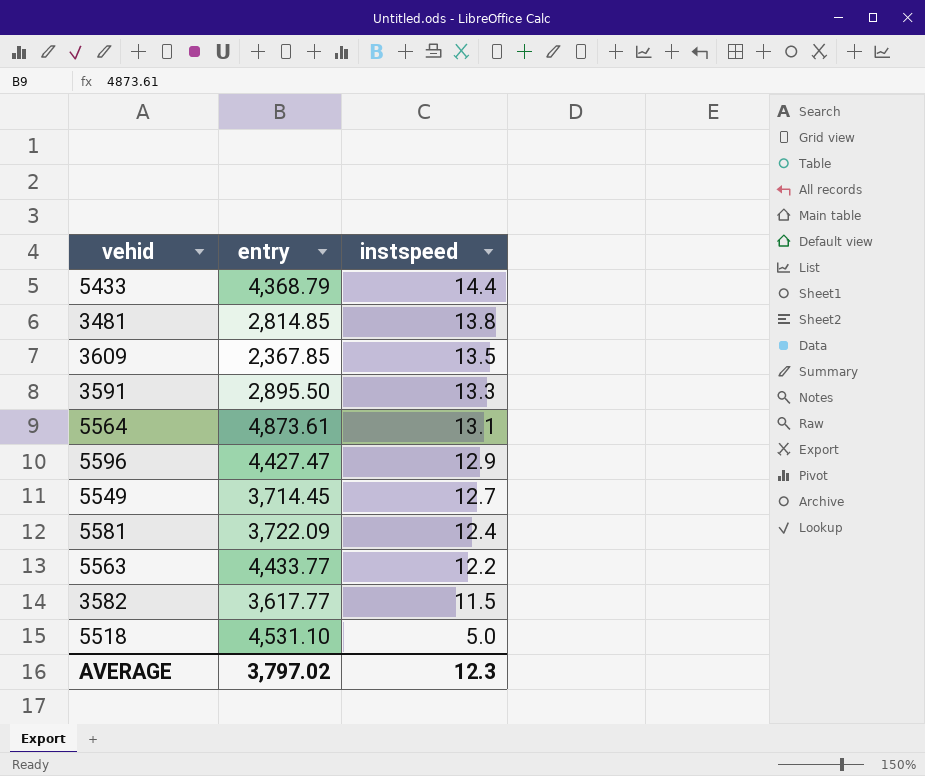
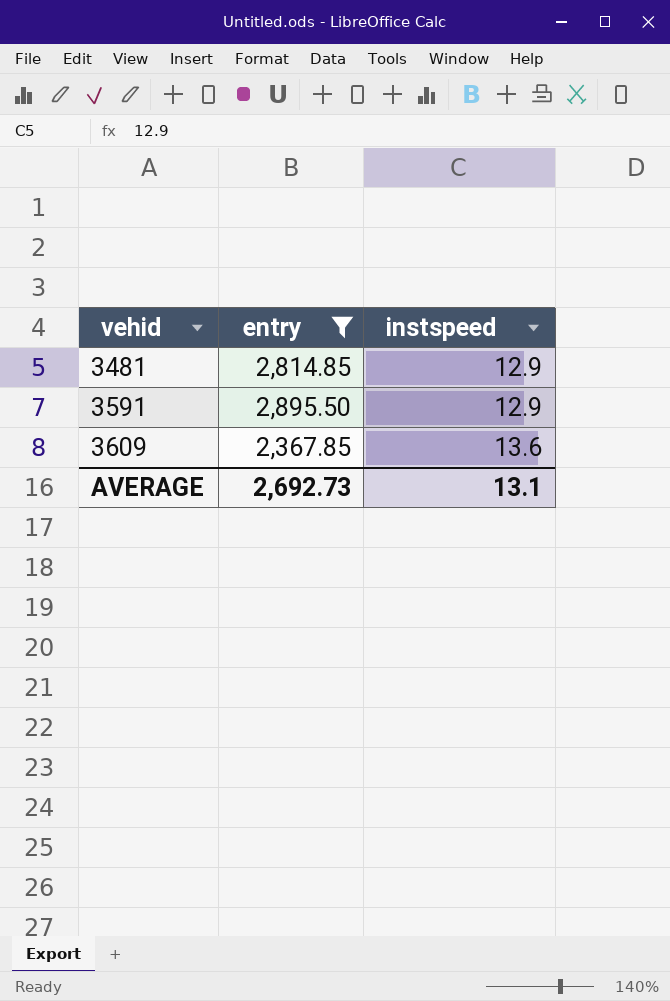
filter: none -> entry <= 2,895.50
row order: instspeed descending -> vehid ascending
3481 | instspeed: 13.8 -> 12.9
3591 | instspeed: 13.3 -> 12.9
3609 | instspeed: 13.5 -> 13.6
AVERAGE | entry: 3,797.02 -> 2,692.73
AVERAGE | instspeed: 12.3 -> 13.1

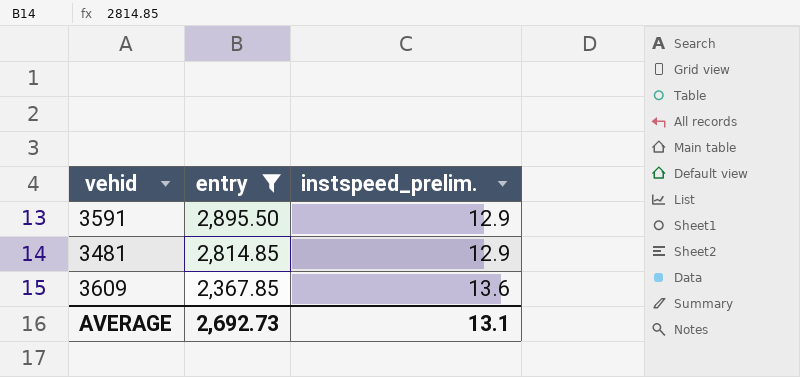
row order: vehid ascending -> entry descending
column name: instspeed -> instspeed_prelim.

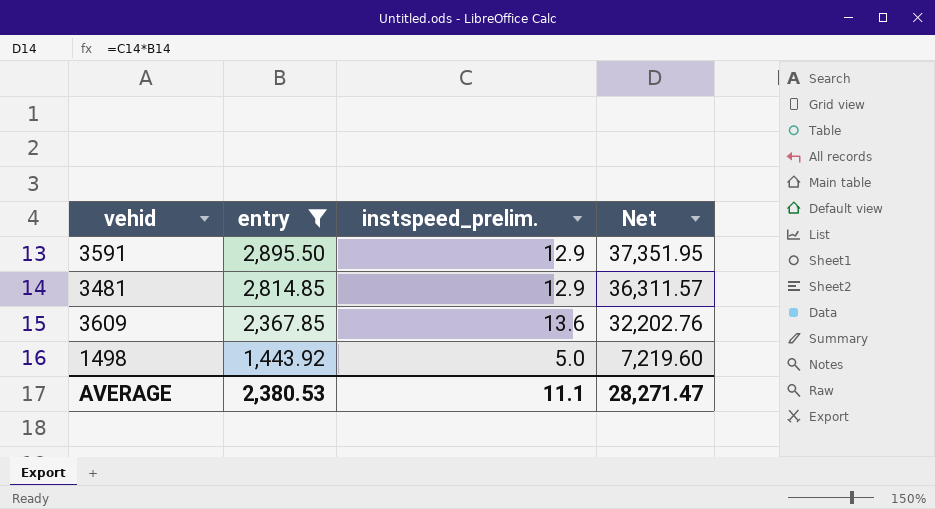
column Net | formula: none -> [entry] * [instspeed_prelim.]
row 1498: none -> 1,443.92 | 5.0 | 7,219.60
AVERAGE | entry: 2,692.73 -> 2,380.53
AVERAGE | instspeed_prelim.: 13.1 -> 11.1

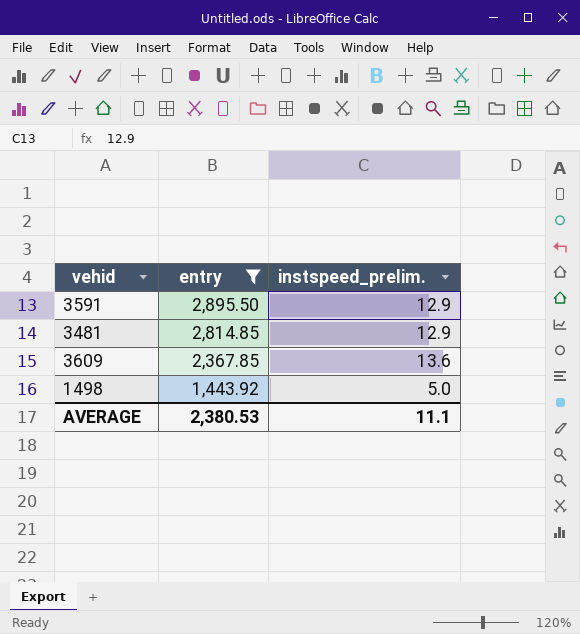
column Net | formula: [entry] * [instspeed_prelim.] -> none

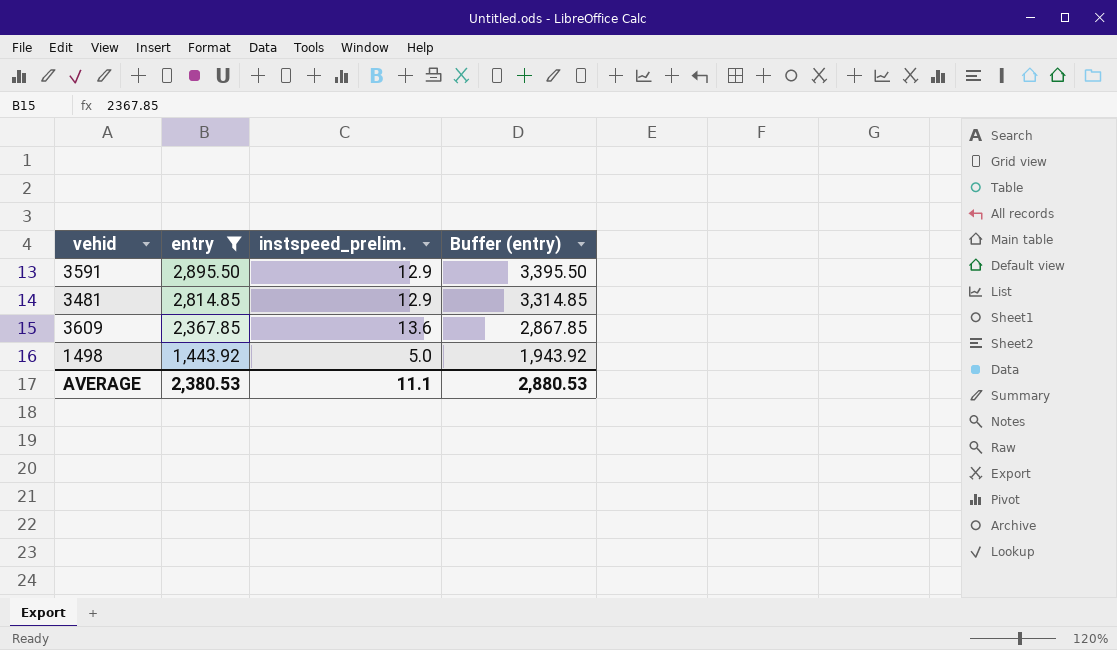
column Buffer (entry) | formula: none -> [entry] + 500

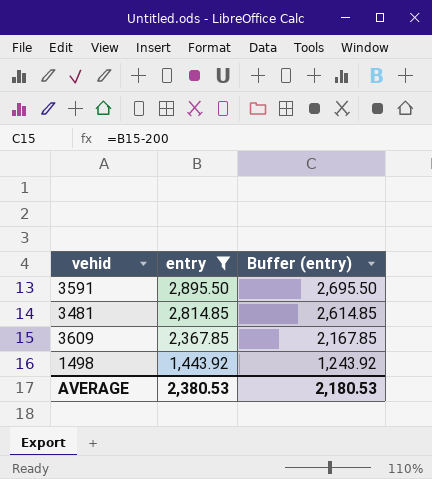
column instspeed_prelim. | position: 3 -> none
column Buffer (entry) | formula: [entry] + 500 -> [entry] - 200
AVERAGE | Buffer (entry): 2,880.53 -> 2,180.53

